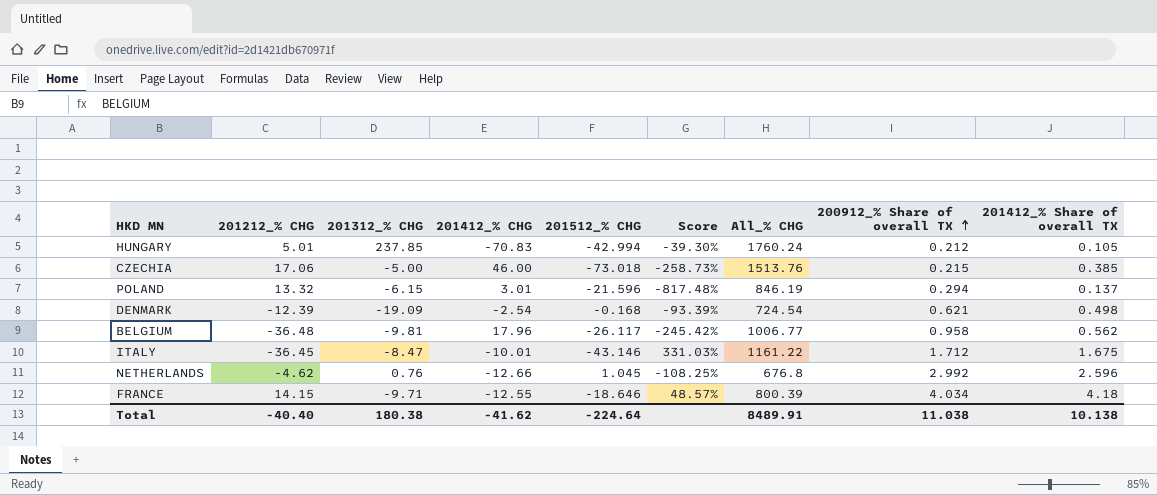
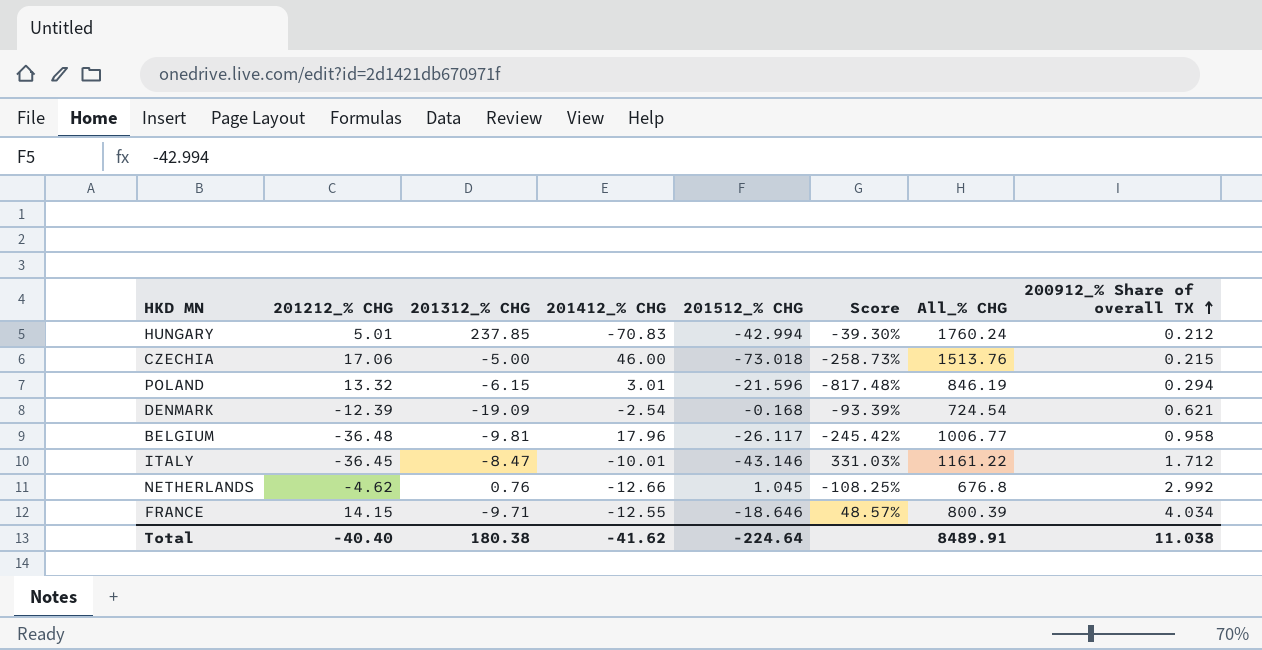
column 201412_% Share of overall TX | position: 9 -> none

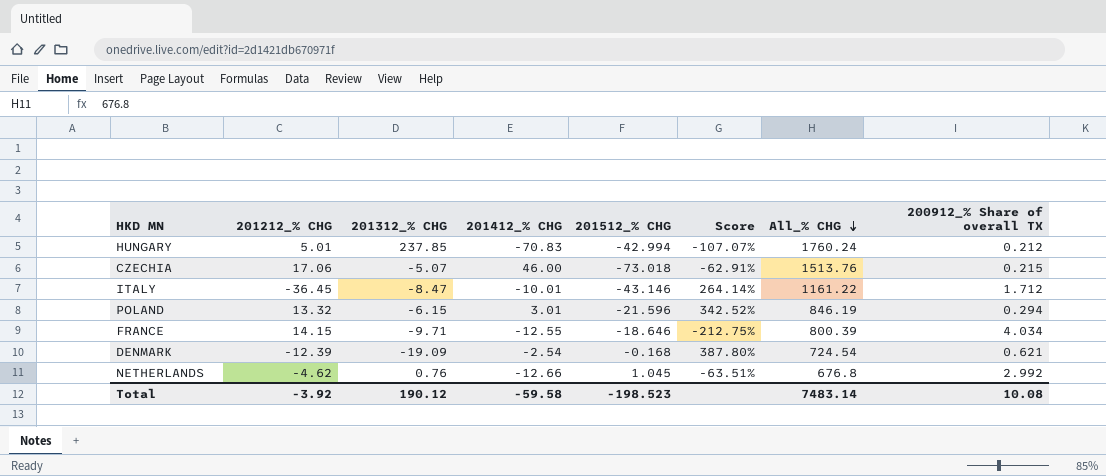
row order: 200912_% Share of overall TX ascending -> All_% CHG descending
column Score | formula: ([201512_% CHG] - [201412_% CHG]) / [201412_% CHG] -> ([201212_% CHG] - [201412_% CHG]) / [201412_% CHG]
row BELGIUM: -36.48 | -9.81 | 17.96 | -26.117 | -245.42% | 1006.77 | 0.958 -> none
CZECHIA | 201312_% CHG: -5.00 -> -5.07
Total | 201212_% CHG: -40.40 -> -3.92
Total | 201312_% CHG: 180.38 -> 190.12
Total | 201412_% CHG: -41.62 -> -59.58
Total | 201512_% CHG: -224.64 -> -198.523
Total | All_% CHG: 8489.91 -> 7483.14
Total | 200912_% Share of overall TX: 11.038 -> 10.08

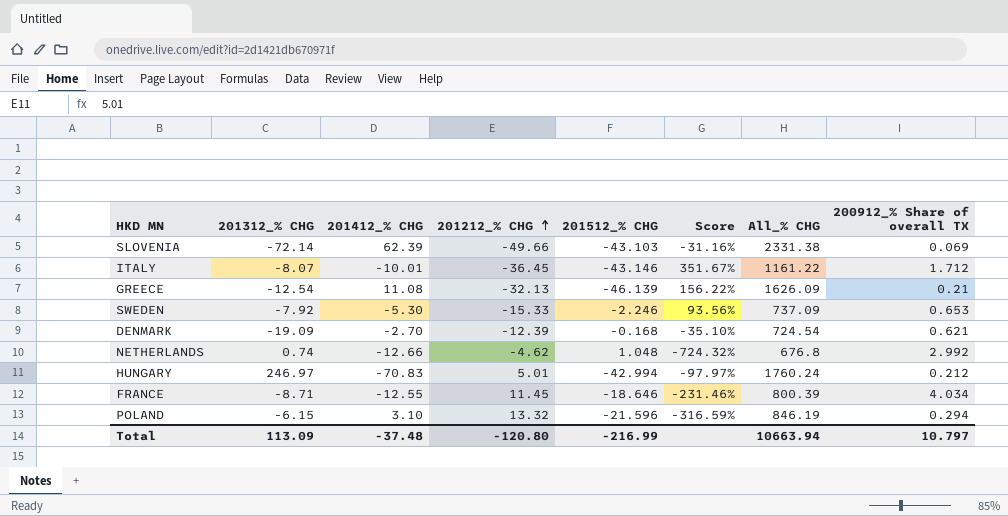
row order: All_% CHG descending -> 201212_% CHG ascending
column 201212_% CHG | position: 2 -> 4
column Score | formula: ([201212_% CHG] - [201412_% CHG]) / [201412_% CHG] -> ([201212_% CHG] - [201312_% CHG]) / [201312_% CHG]
row CZECHIA: 17.06 | -5.07 | 46.00 | -73.018 | -62.91% | 1513.76 | 0.215 -> none
row SLOVENIA: none -> -72.14 | 62.39 | -49.66 | -43.103 | -31.16% | 2331.38 | 0.069
ITALY | 201312_% CHG: -8.47 -> -8.07
row GREECE: none -> -12.54 | 11.08 | -32.13 | -46.139 | 156.22% | 1626.09 | 0.21
row SWEDEN: none -> -7.92 | -5.30 | -15.33 | -2.246 | 93.56% | 737.09 | 0.653
DENMARK | 201412_% CHG: -2.54 -> -2.70
NETHERLANDS | 201312_% CHG: 0.76 -> 0.74
NETHERLANDS | 201512_% CHG: 1.045 -> 1.048
HUNGARY | 201312_% CHG: 237.85 -> 246.97
FRANCE | 201312_% CHG: -9.71 -> -8.71
FRANCE | 201212_% CHG: 14.15 -> 11.45
POLAND | 201412_% CHG: 3.01 -> 3.10
Total | 201312_% CHG: 190.12 -> 113.09
Total | 201412_% CHG: -59.58 -> -37.48
Total | 201212_% CHG: -3.92 -> -120.80
Total | 201512_% CHG: -198.523 -> -216.99
Total | All_% CHG: 7483.14 -> 10663.94
Total | 200912_% Share of overall TX: 10.08 -> 10.797

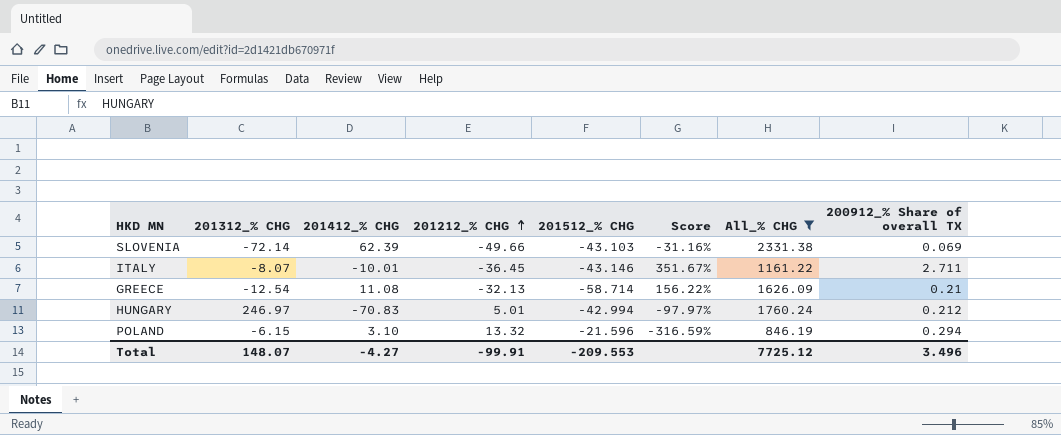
filter: none -> All_% CHG >= 846.19
ITALY | 200912_% Share of overall TX: 1.712 -> 2.711
GREECE | 201512_% CHG: -46.139 -> -58.714
Total | 201312_% CHG: 113.09 -> 148.07
Total | 201412_% CHG: -37.48 -> -4.27
Total | 201212_% CHG: -120.80 -> -99.91
Total | 201512_% CHG: -216.99 -> -209.553
Total | All_% CHG: 10663.94 -> 7725.12
Total | 200912_% Share of overall TX: 10.797 -> 3.496

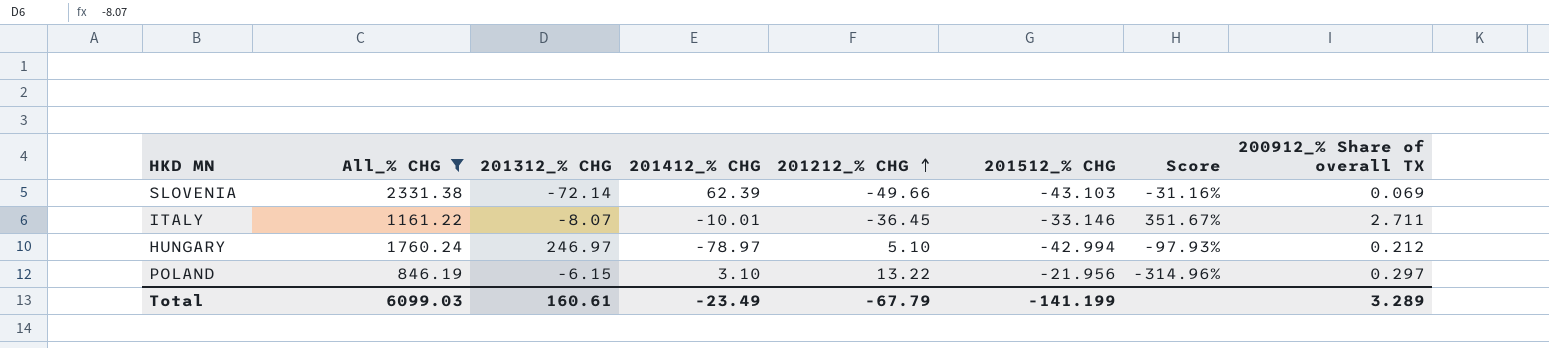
column All_% CHG | position: 7 -> 2
row GREECE: -12.54 | 11.08 | -32.13 | -58.714 | 156.22% | 1626.09 | 0.21 -> none
ITALY | 201512_% CHG: -43.146 -> -33.146
HUNGARY | 201412_% CHG: -70.83 -> -78.97
HUNGARY | 201212_% CHG: 5.01 -> 5.10
HUNGARY | Score: -97.97% -> -97.93%
POLAND | 201212_% CHG: 13.32 -> 13.22
POLAND | 201512_% CHG: -21.596 -> -21.956
POLAND | Score: -316.59% -> -314.96%
POLAND | 200912_% Share of overall TX: 0.294 -> 0.297
Total | All_% CHG: 7725.12 -> 6099.03
Total | 201312_% CHG: 148.07 -> 160.61
Total | 201412_% CHG: -4.27 -> -23.49
Total | 201212_% CHG: -99.91 -> -67.79
Total | 201512_% CHG: -209.553 -> -141.199
Total | 200912_% Share of overall TX: 3.496 -> 3.289

